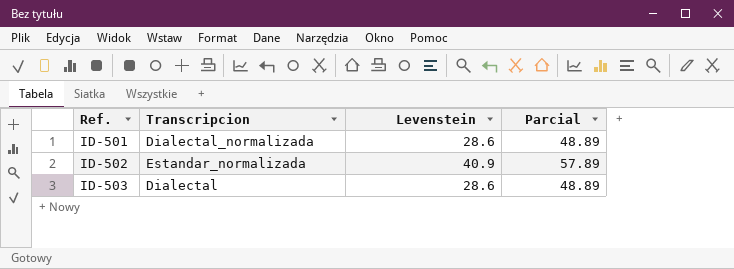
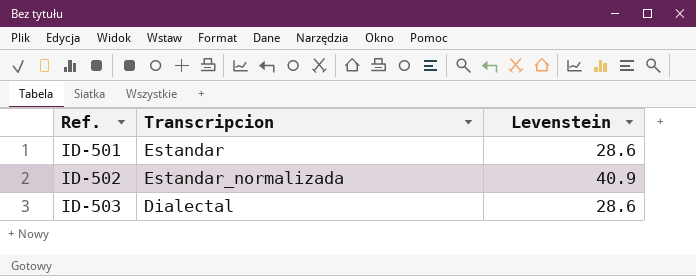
column Parcial | position: 4 -> none
ID-501 | Transcripcion: Dialectal_normalizada -> Estandar

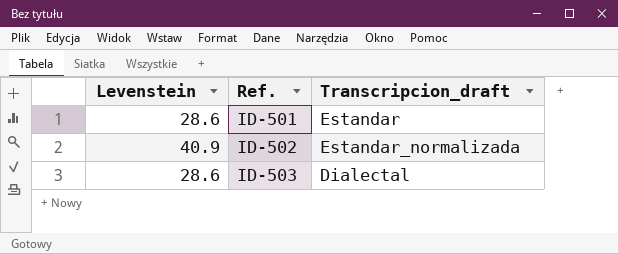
column Levenstein | position: 3 -> 1
column name: Transcripcion -> Transcripcion_draft

